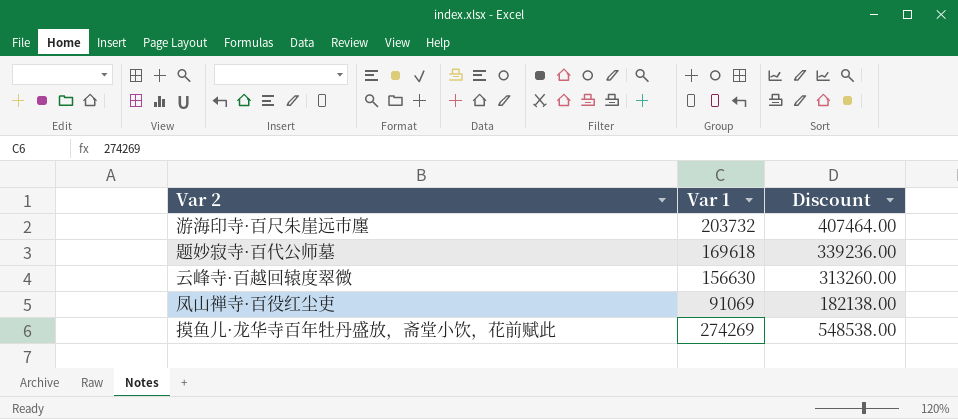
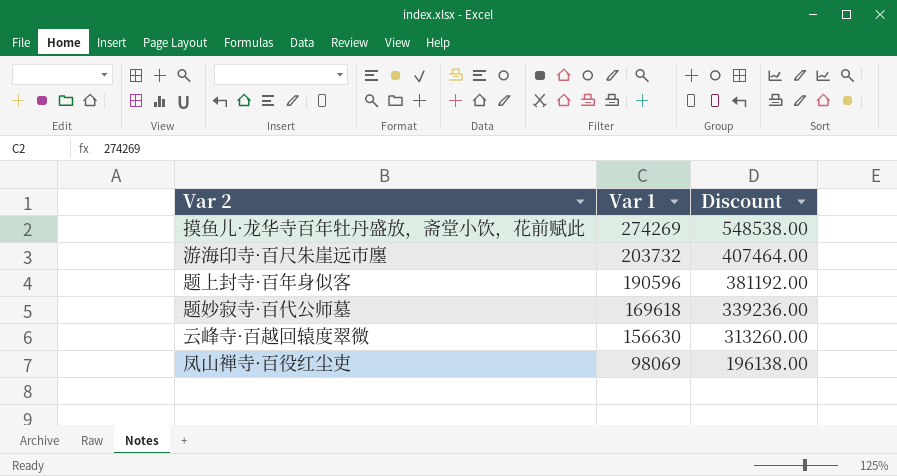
row order: none -> Var 1 descending
row 题上封寺·百年身似客: none -> 190596 | 381192.00
凤山禅寺·百役红尘吏 | Var 1: 91069 -> 98069
凤山禅寺·百役红尘吏 | Discount: 182138.00 -> 196138.00

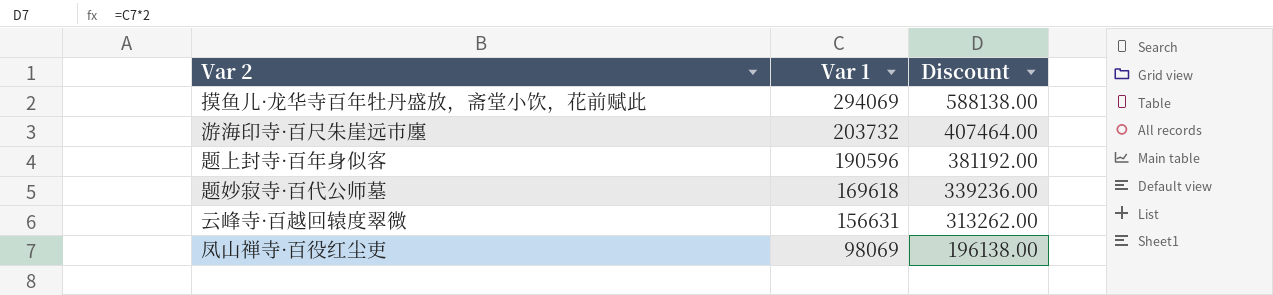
摸鱼儿·龙华寺百年牡丹盛放，斋堂小饮，花前赋此 | Var 1: 274269 -> 294069
摸鱼儿·龙华寺百年牡丹盛放，斋堂小饮，花前赋此 | Discount: 548538.00 -> 588138.00
云峰寺·百越回辕度翠微 | Var 1: 156630 -> 156631
云峰寺·百越回辕度翠微 | Discount: 313260.00 -> 313262.00

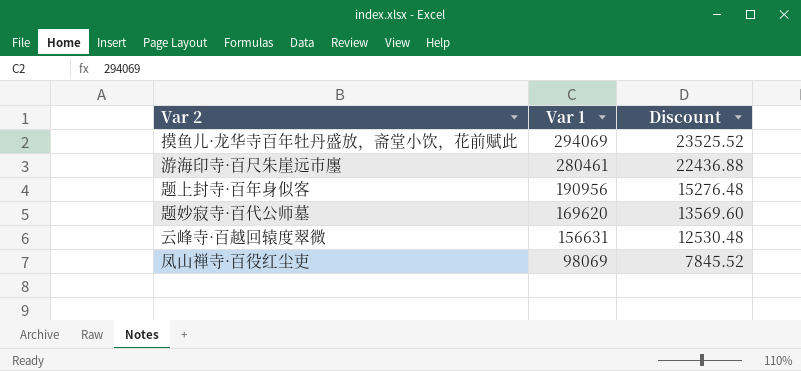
column Discount | formula: [Var 1] * 2 -> [Var 1] * 0.08
游海印寺·百尺朱崖远市廛 | Var 1: 203732 -> 280461
题上封寺·百年身似客 | Var 1: 190596 -> 190956
题妙寂寺·百代公师墓 | Var 1: 169618 -> 169620

